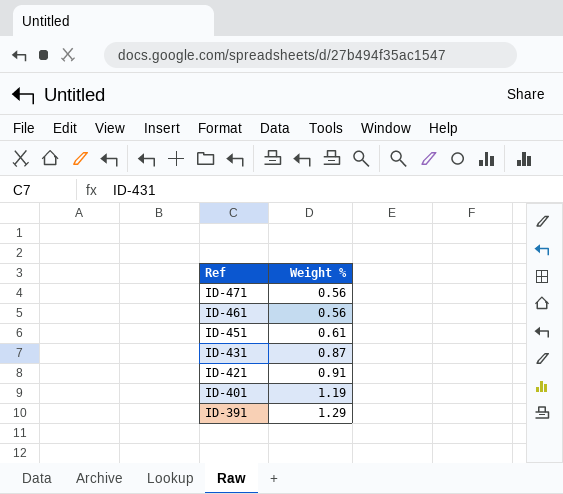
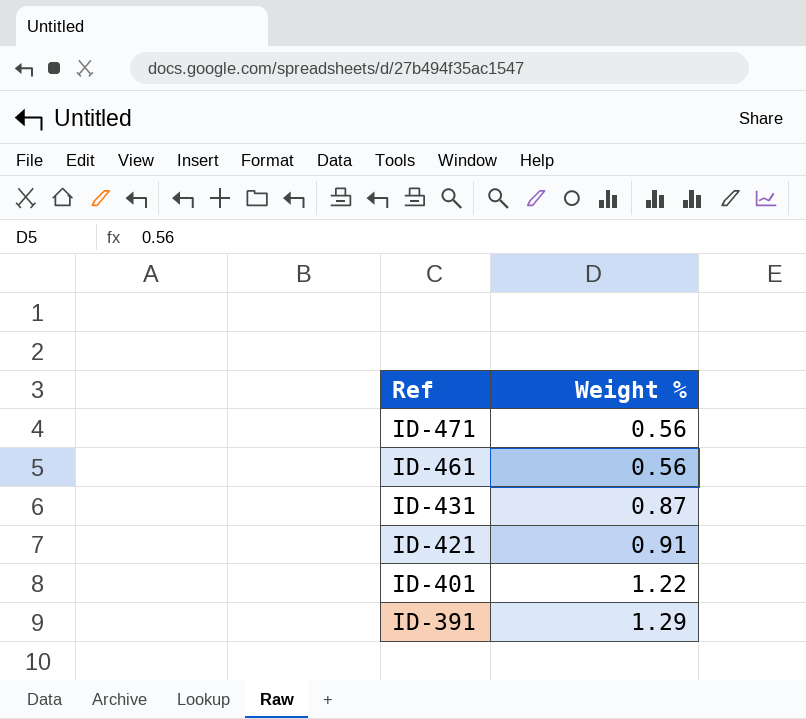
row ID-451: 0.61 -> none
ID-401 | Weight %: 1.19 -> 1.22

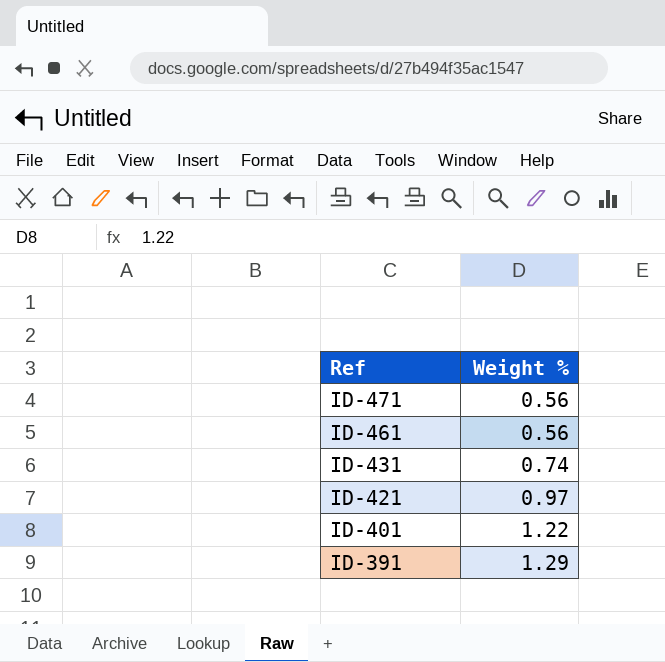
ID-431 | Weight %: 0.87 -> 0.74
ID-421 | Weight %: 0.91 -> 0.97

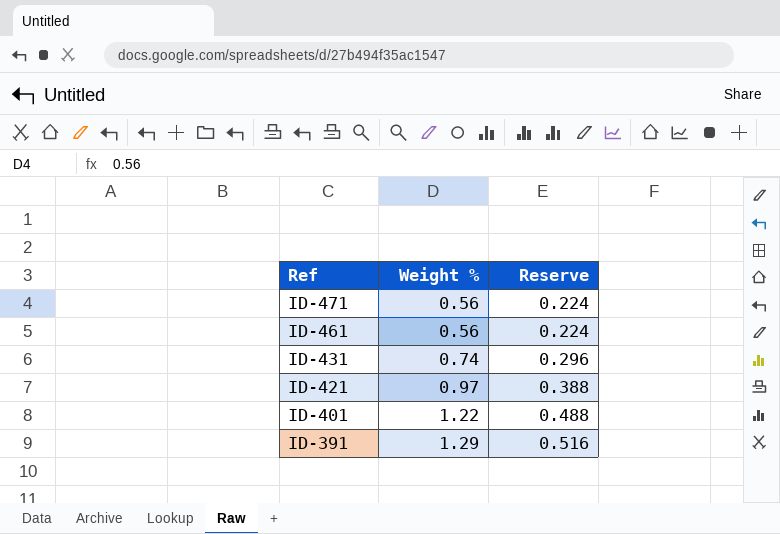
column Reserve | formula: none -> [Weight %] * 0.4

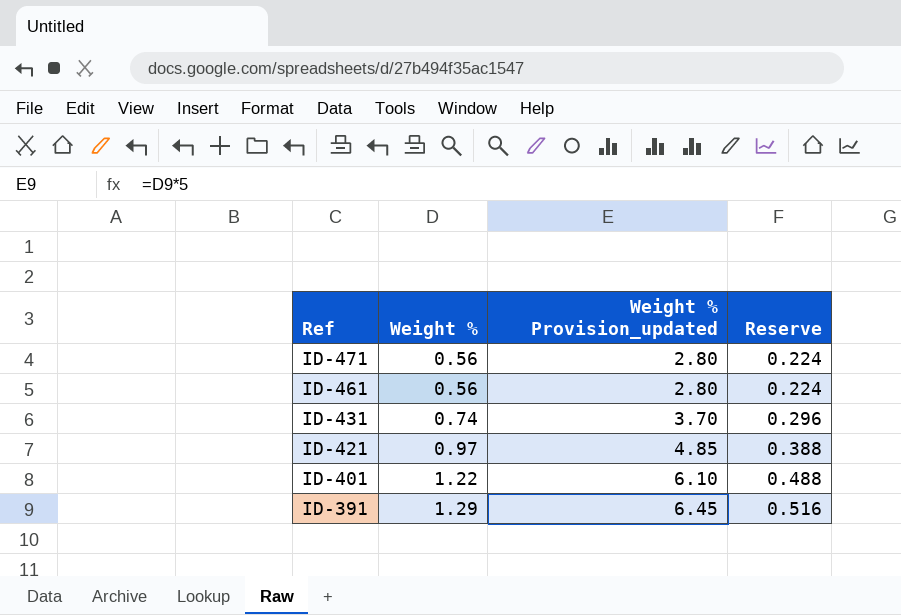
column Weight % Provision_updated | formula: none -> [Weight %] * 5

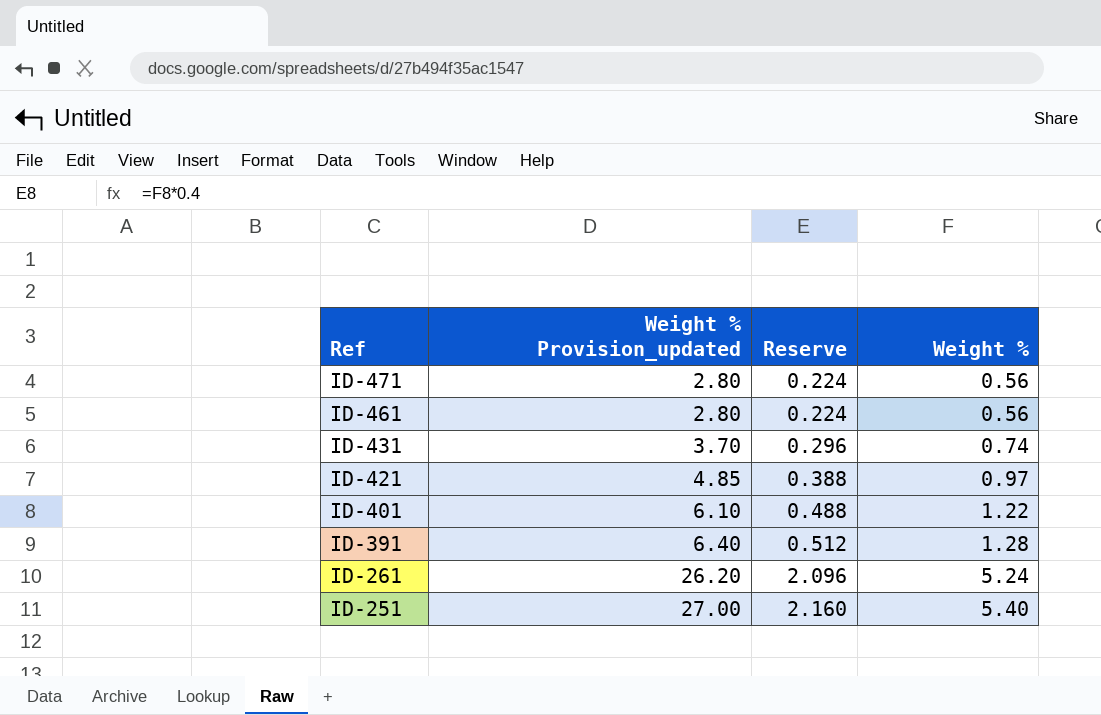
column Weight % | position: 2 -> 4
ID-391 | Weight % Provision_updated: 6.45 -> 6.40
ID-391 | Reserve: 0.516 -> 0.512
ID-391 | Weight %: 1.29 -> 1.28
row ID-261: none -> 26.20 | 2.096 | 5.24
row ID-251: none -> 27.00 | 2.160 | 5.40

